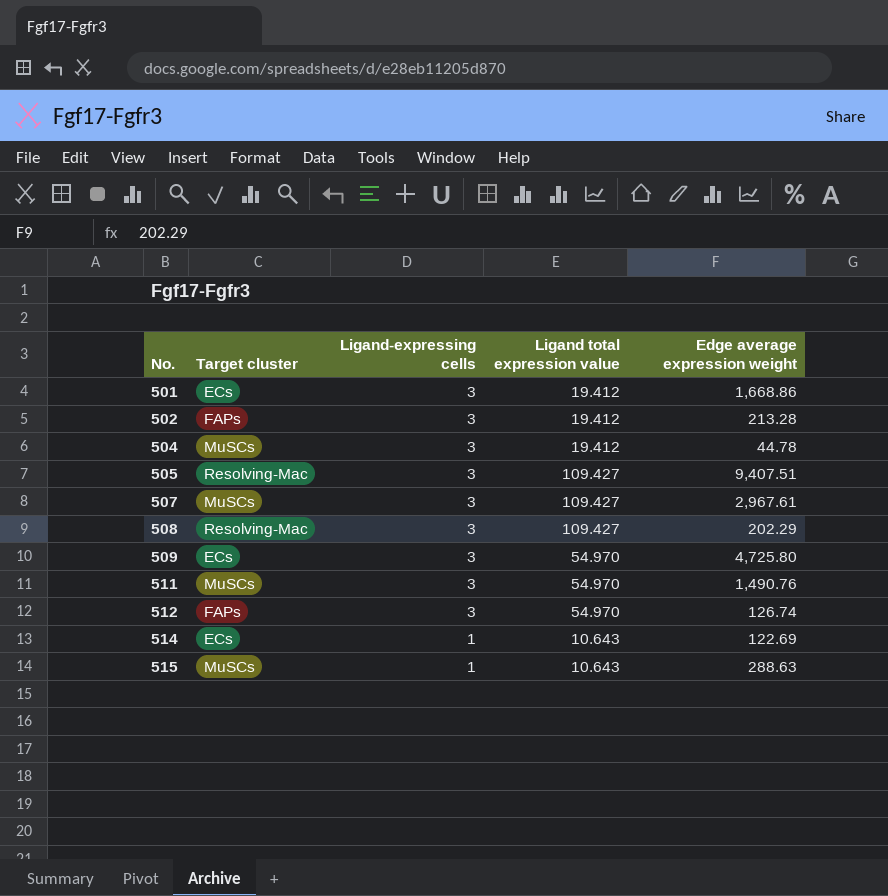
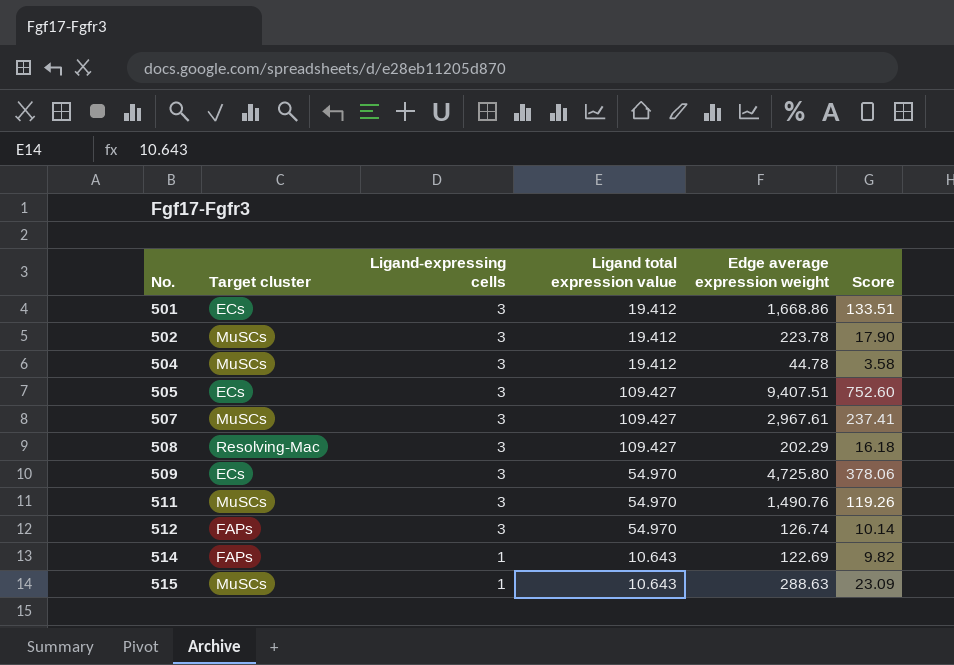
column Score | formula: none -> [Edge average expression weight] * 0.08
502 | Target cluster: FAPs -> MuSCs
502 | Edge average expression weight: 213.28 -> 223.78
505 | Target cluster: Resolving-Mac -> ECs
514 | Target cluster: ECs -> FAPs

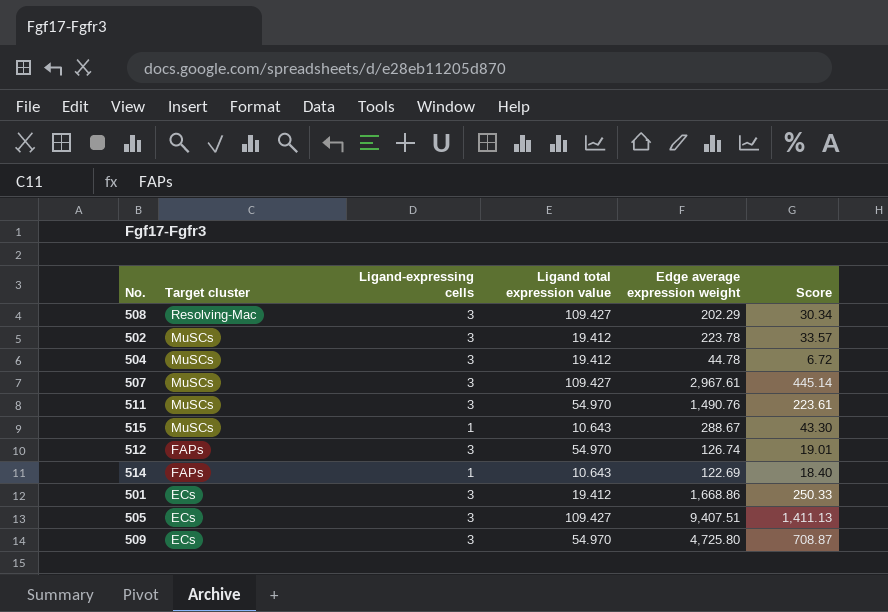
row order: No. ascending -> Target cluster descending
column Score | formula: [Edge average expression weight] * 0.08 -> [Edge average expression weight] * 0.15
515 | Edge average expression weight: 288.63 -> 288.67

